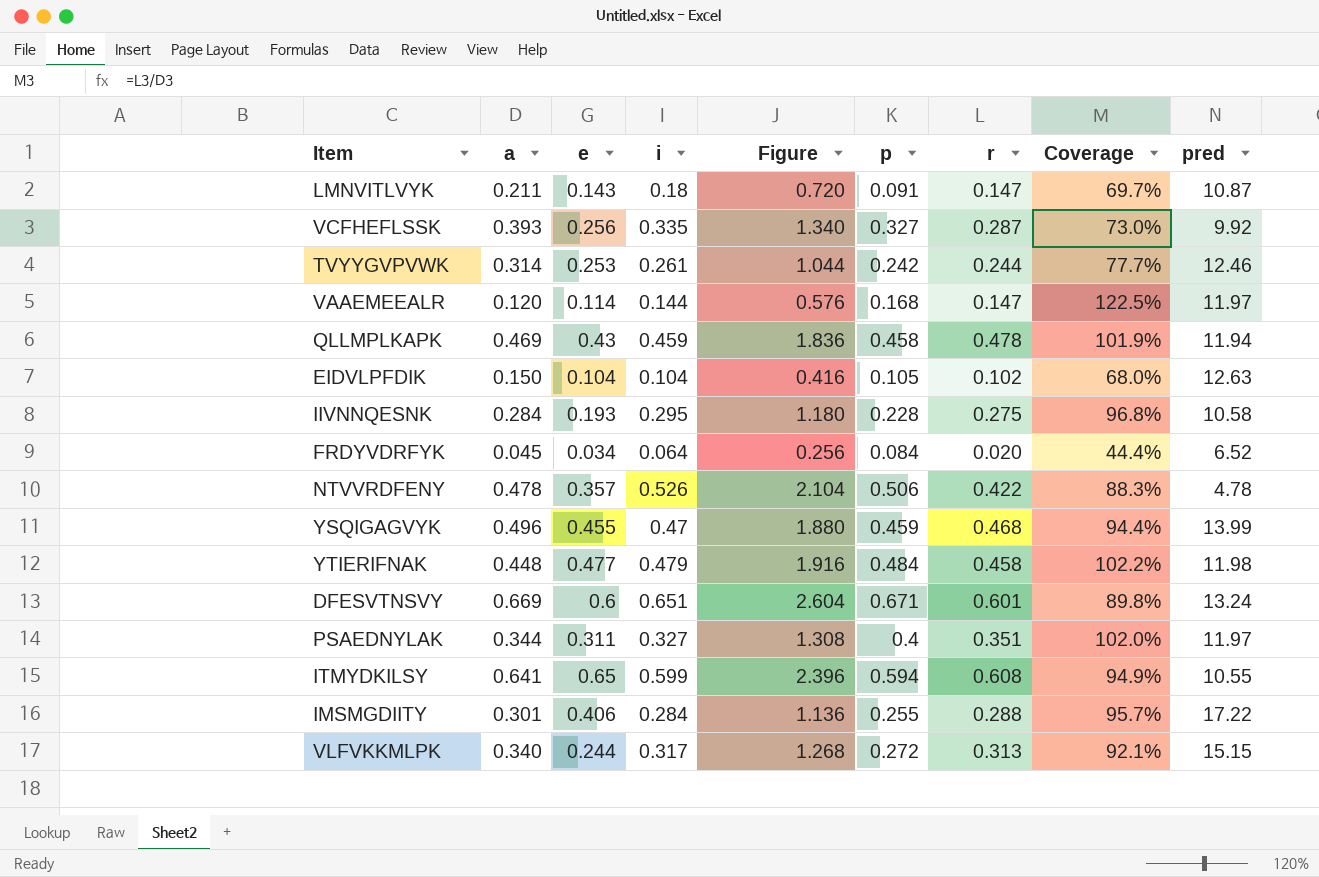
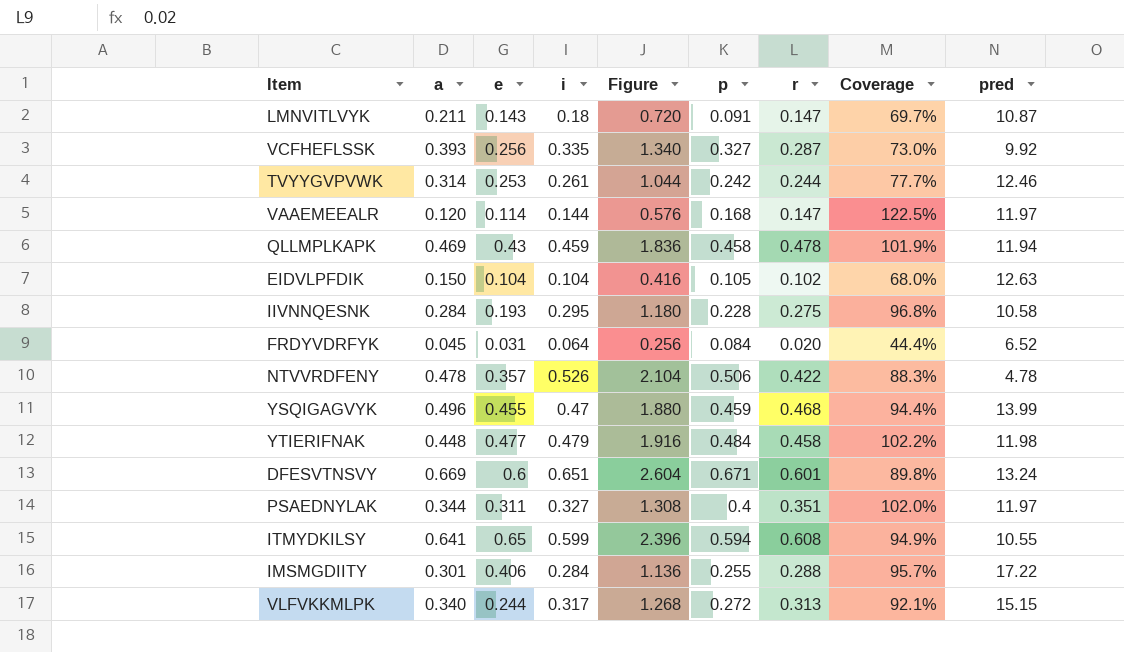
FRDYVDRFYK | e: 0.034 -> 0.031

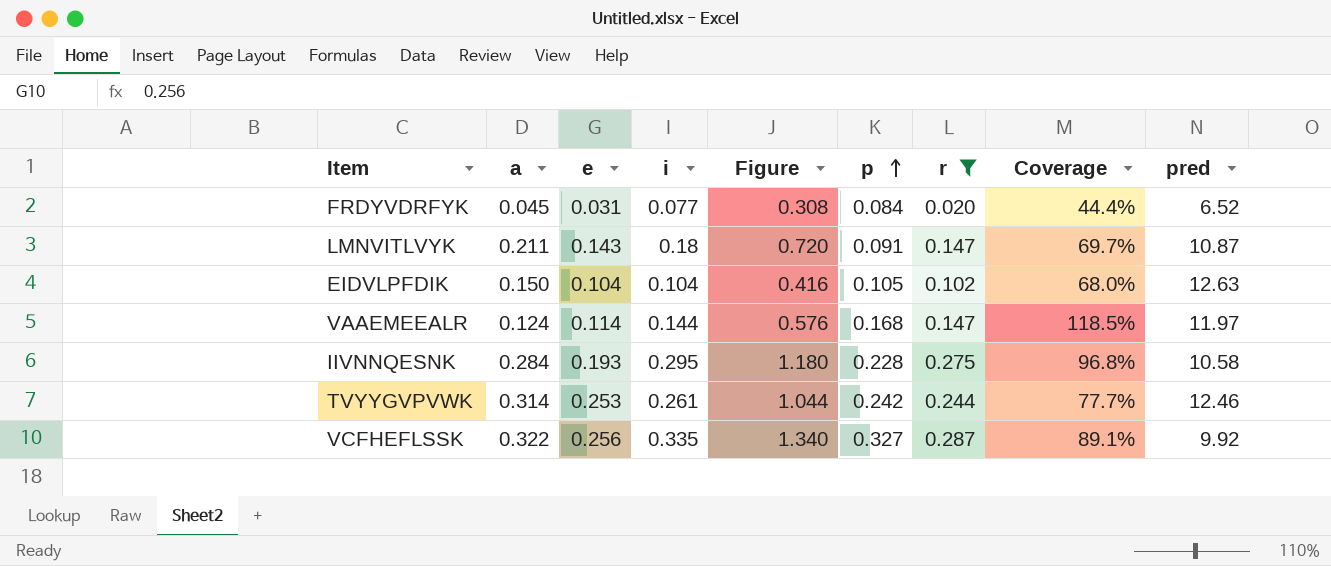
filter: none -> r <= 0.287
row order: none -> p ascending
FRDYVDRFYK | i: 0.064 -> 0.077
FRDYVDRFYK | Figure: 0.256 -> 0.308
VAAEMEEALR | a: 0.120 -> 0.124
VAAEMEEALR | Coverage: 122.5% -> 118.5%
VCFHEFLSSK | a: 0.393 -> 0.322
VCFHEFLSSK | Coverage: 73.0% -> 89.1%

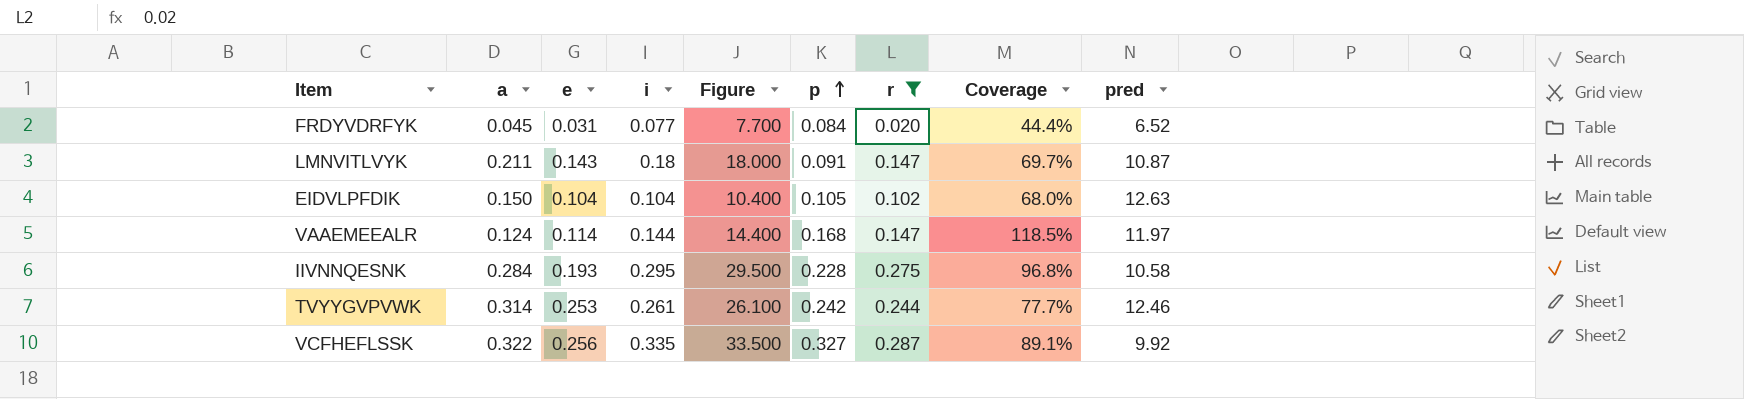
column Figure | formula: [i] * 4 -> [i] * 100

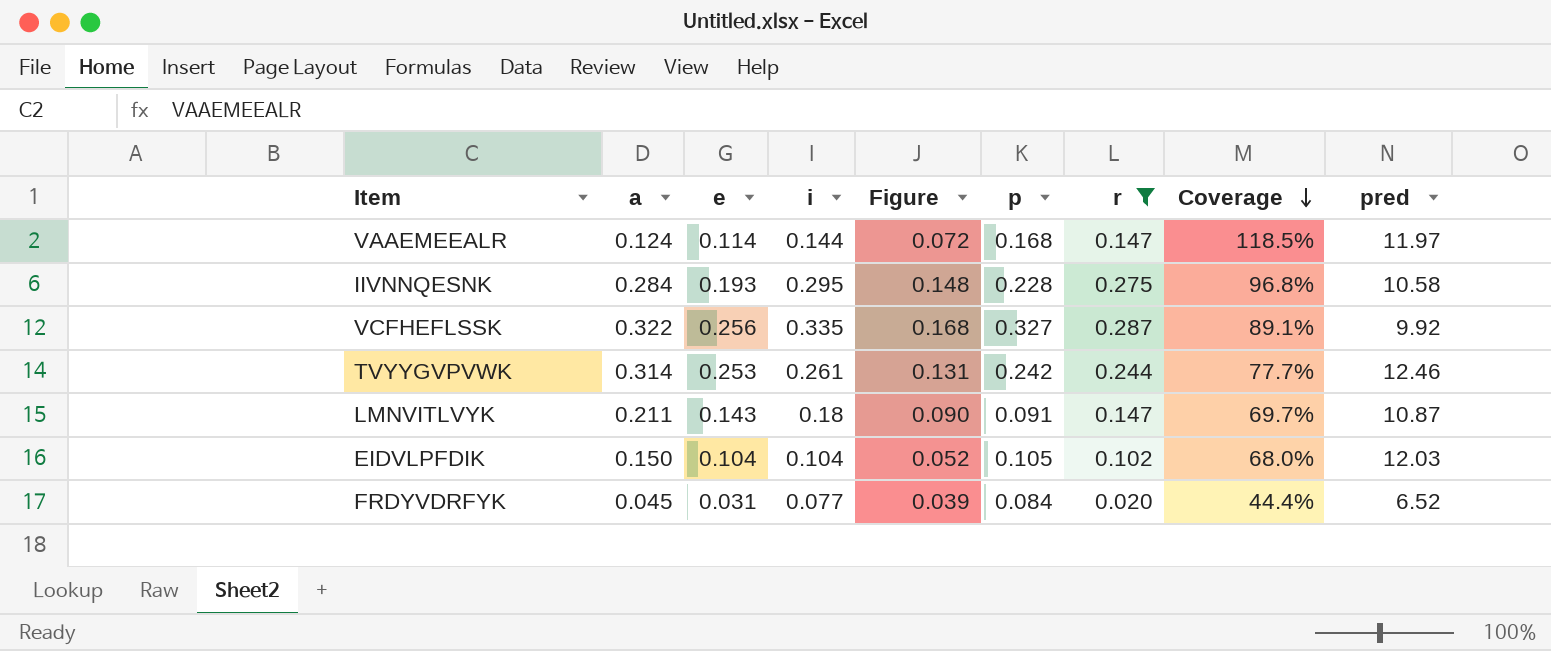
row order: p ascending -> Coverage descending
column Figure | formula: [i] * 100 -> [i] * 0.5
EIDVLPFDIK | pred: 12.63 -> 12.03

